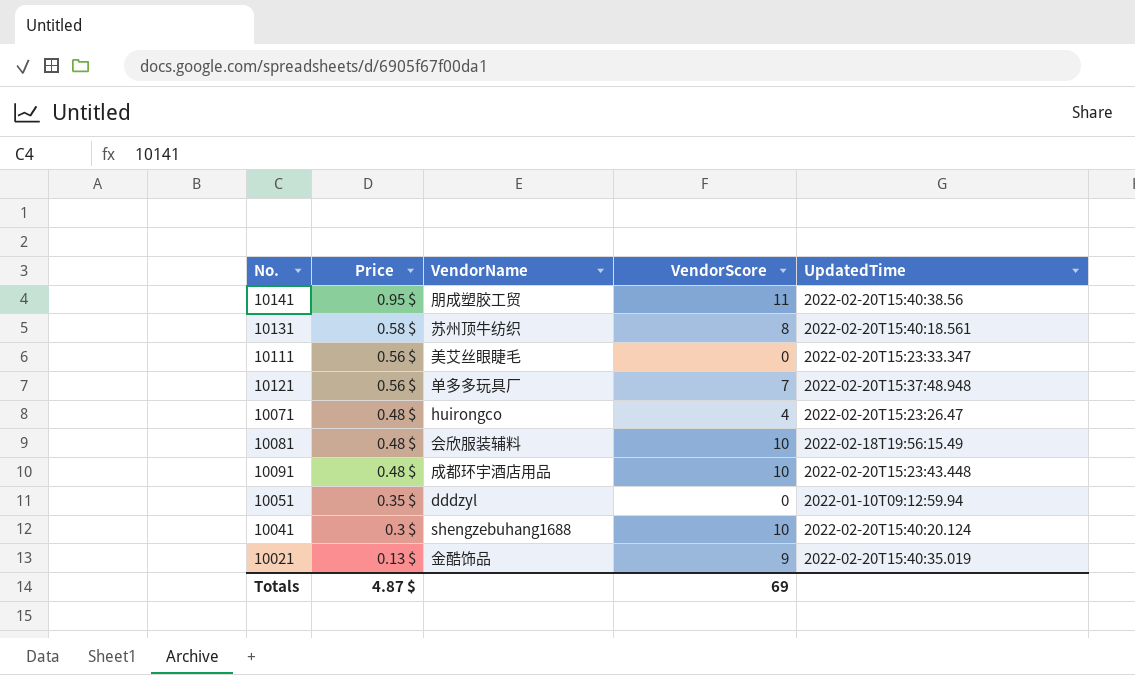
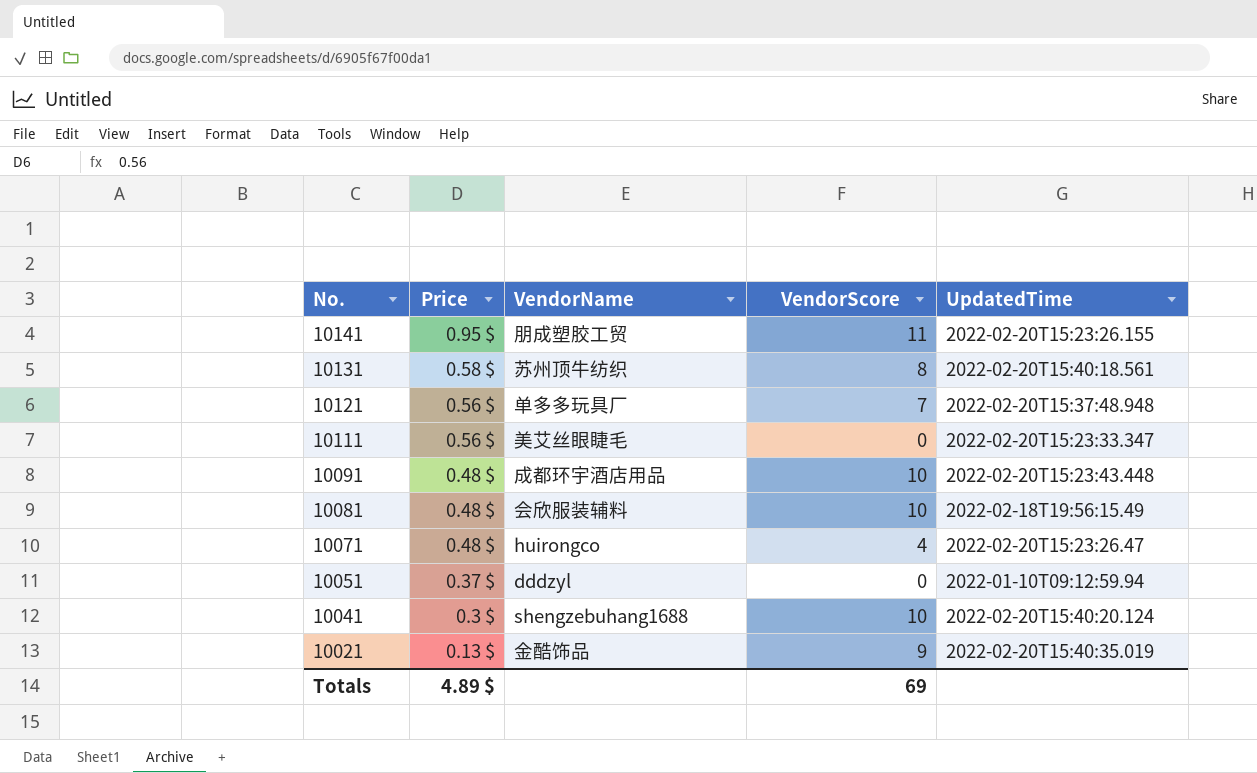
row order: Price descending -> No. descending
10141 | UpdatedTime: 2022-02-20T15:40:38.56 -> 2022-02-20T15:23:26.155
10051 | Price: 0.35 $ -> 0.37 $
Totals | Price: 4.87 $ -> 4.89 $

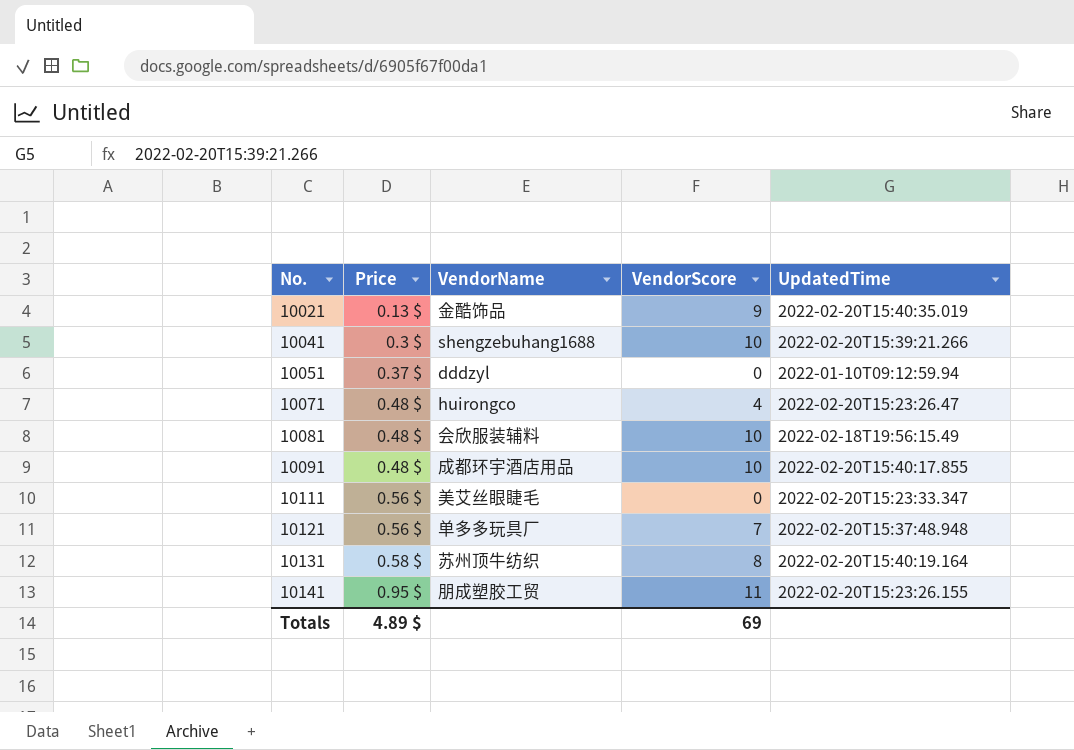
row order: No. descending -> No. ascending
10041 | UpdatedTime: 2022-02-20T15:40:20.124 -> 2022-02-20T15:39:21.266
10091 | UpdatedTime: 2022-02-20T15:23:43.448 -> 2022-02-20T15:40:17.855
10131 | UpdatedTime: 2022-02-20T15:40:18.561 -> 2022-02-20T15:40:19.164

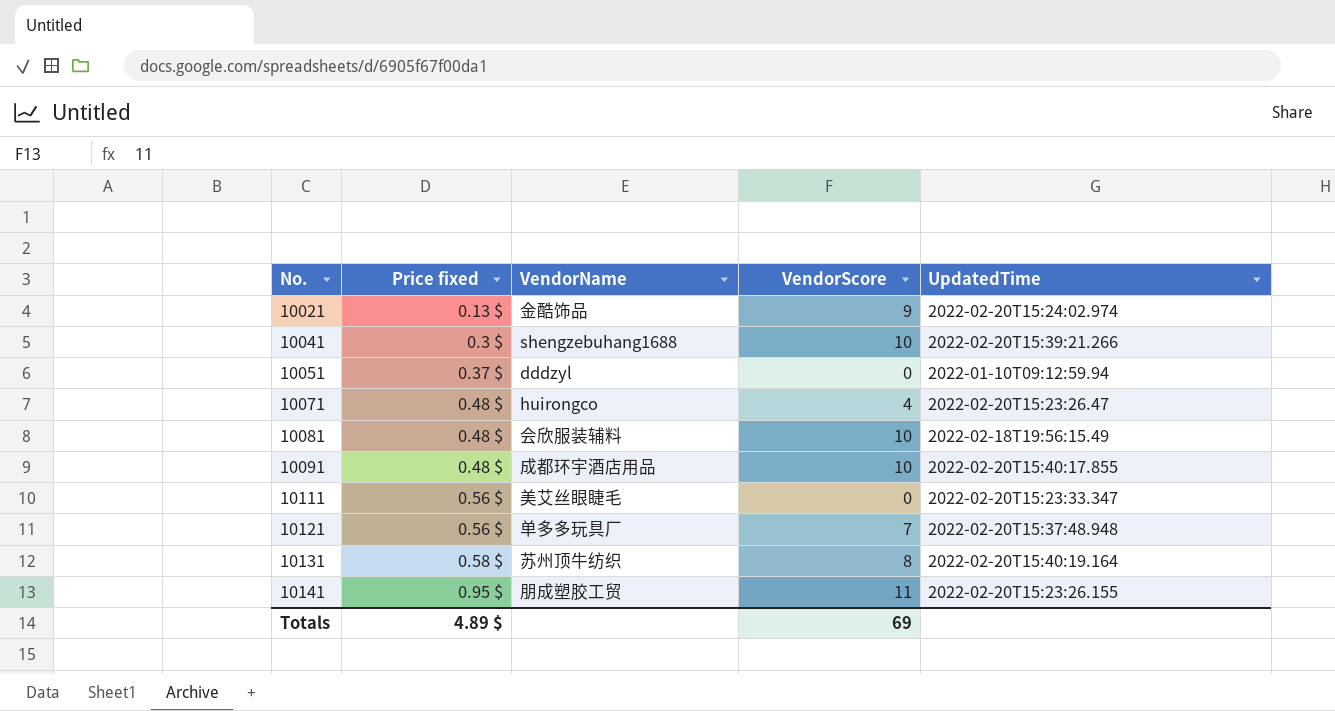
column name: Price -> Price fixed
10021 | UpdatedTime: 2022-02-20T15:40:35.019 -> 2022-02-20T15:24:02.974

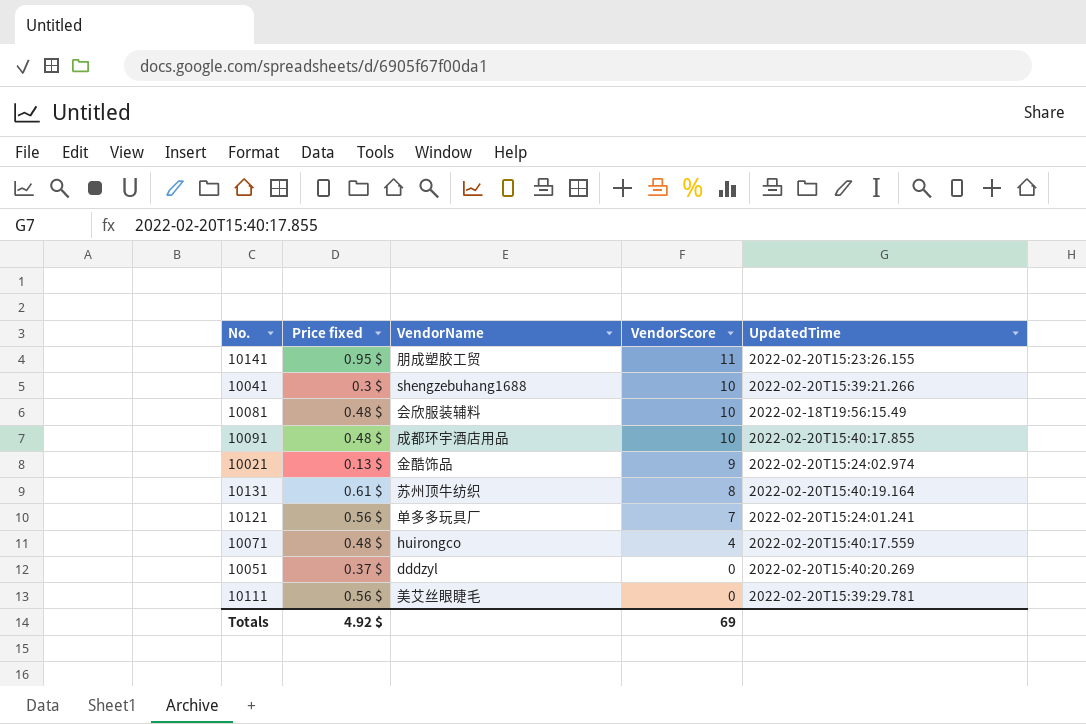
row order: No. ascending -> VendorScore descending
10131 | Price fixed: 0.58 $ -> 0.61 $
10121 | UpdatedTime: 2022-02-20T15:37:48.948 -> 2022-02-20T15:24:01.241
10071 | UpdatedTime: 2022-02-20T15:23:26.47 -> 2022-02-20T15:40:17.559
10051 | UpdatedTime: 2022-01-10T09:12:59.94 -> 2022-02-20T15:40:20.269
10111 | UpdatedTime: 2022-02-20T15:23:33.347 -> 2022-02-20T15:39:29.781
Totals | Price fixed: 4.89 $ -> 4.92 $

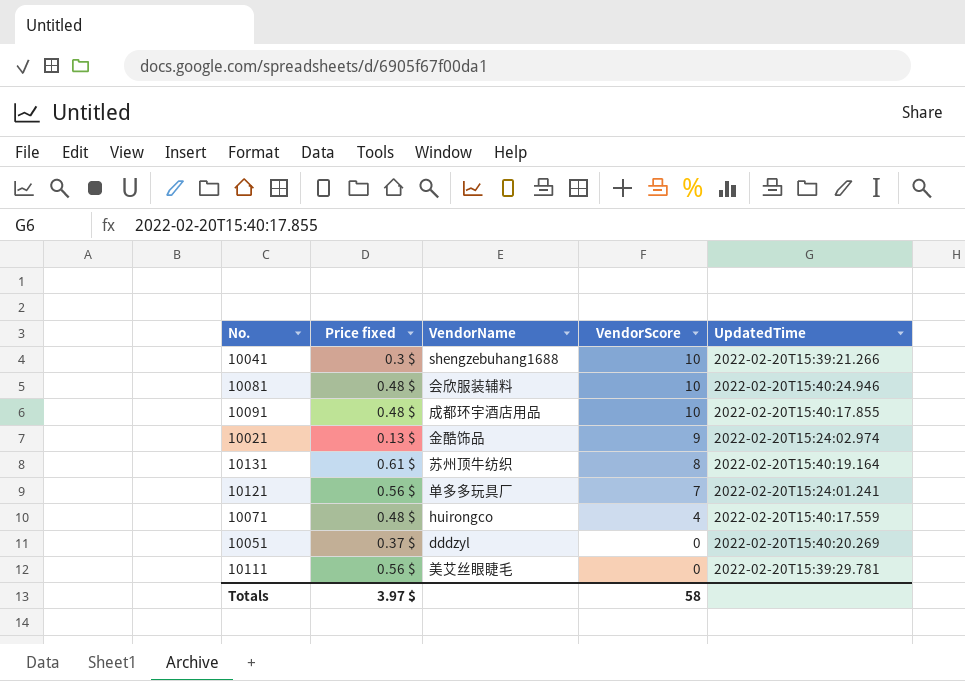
row 10141: 0.95 $ | 朋成塑胶工贸 | 11 | 2022-02-20T15:23:26.155 -> none
10081 | UpdatedTime: 2022-02-18T19:56:15.49 -> 2022-02-20T15:40:24.946
Totals | Price fixed: 4.92 $ -> 3.97 $
Totals | VendorScore: 69 -> 58

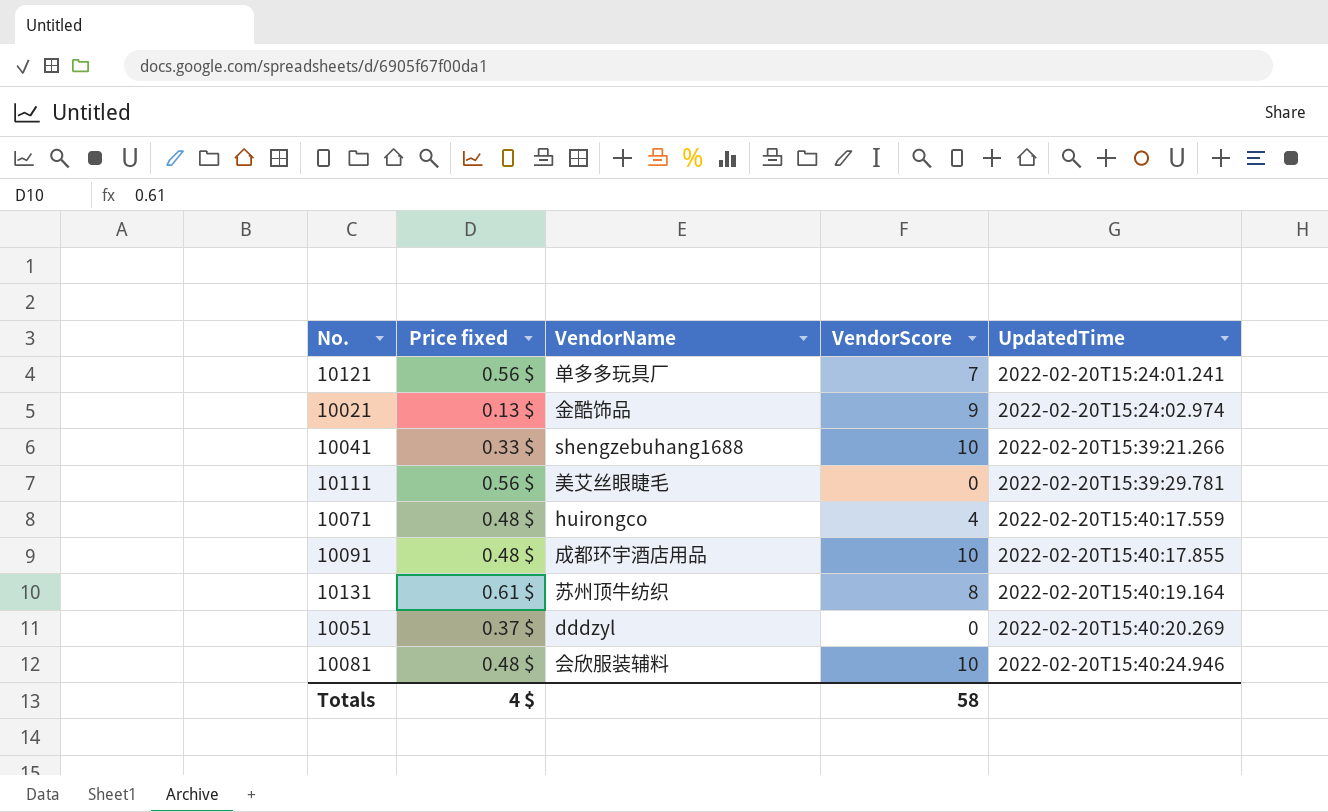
row order: VendorScore descending -> UpdatedTime ascending
10041 | Price fixed: 0.3 $ -> 0.33 $
Totals | Price fixed: 3.97 $ -> 4 $

